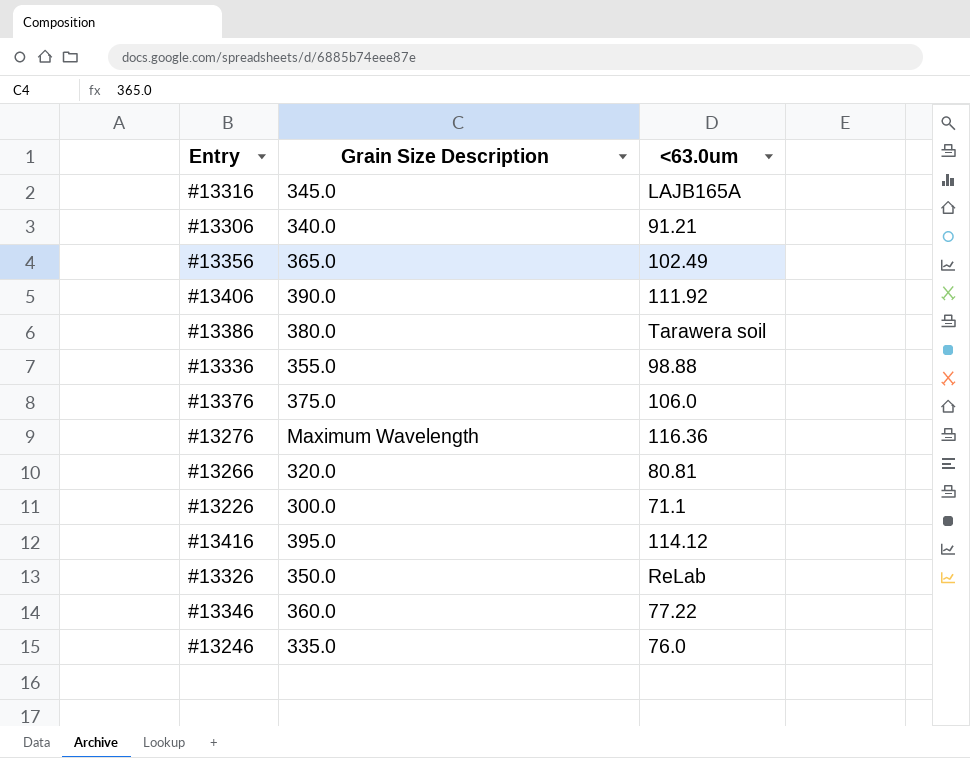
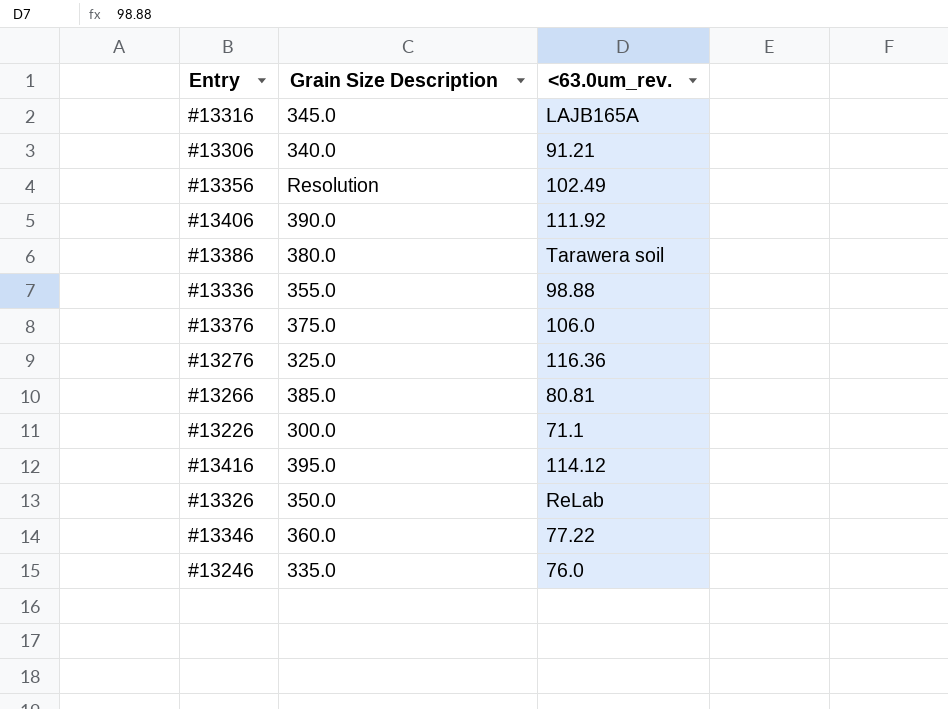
column name: <63.0um -> <63.0um_rev.
#13356 | Grain Size Description: 365.0 -> Resolution
#13276 | Grain Size Description: Maximum Wavelength -> 325.0
#13266 | Grain Size Description: 320.0 -> 385.0

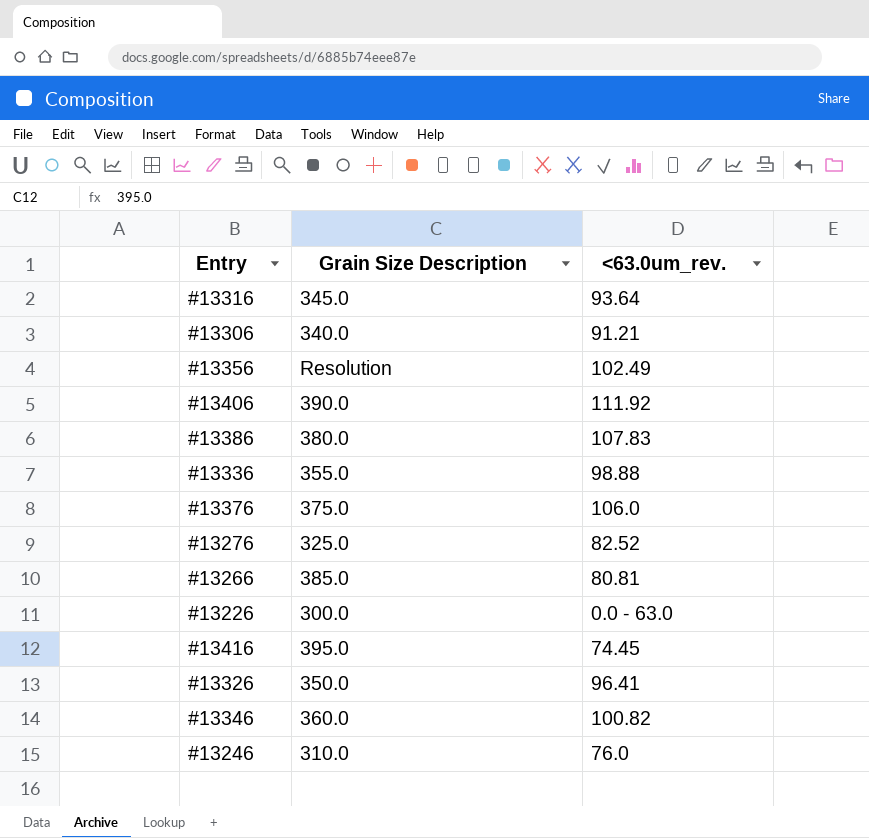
#13316 | <63.0um_rev.: LAJB165A -> 93.64
#13386 | <63.0um_rev.: Tarawera soil -> 107.83
#13276 | <63.0um_rev.: 116.36 -> 82.52
#13226 | <63.0um_rev.: 71.1 -> 0.0 - 63.0
#13416 | <63.0um_rev.: 114.12 -> 74.45
#13326 | <63.0um_rev.: ReLab -> 96.41
#13346 | <63.0um_rev.: 77.22 -> 100.82
#13246 | Grain Size Description: 335.0 -> 310.0

